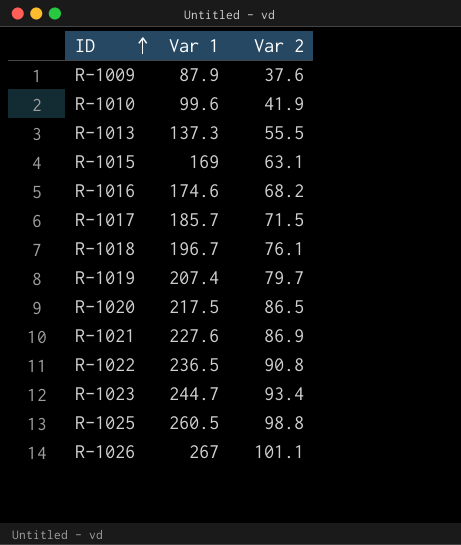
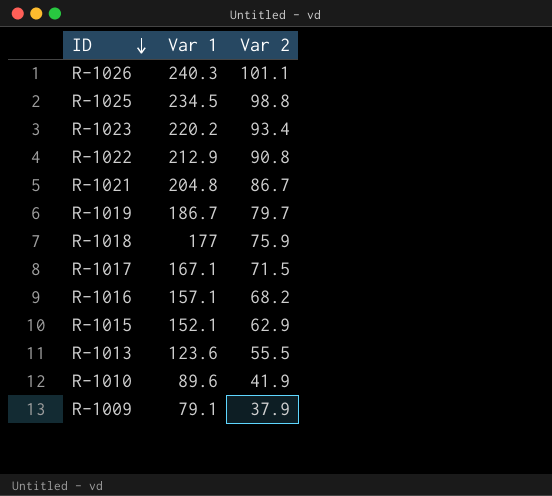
row order: ID ascending -> ID descending
row R-1020: 217.5 | 86.5 -> none
R-1026 | Var 1: 267 -> 240.3
R-1025 | Var 1: 260.5 -> 234.5
R-1023 | Var 1: 244.7 -> 220.2
R-1022 | Var 1: 236.5 -> 212.9
R-1021 | Var 1: 227.6 -> 204.8
R-1021 | Var 2: 86.9 -> 86.7
R-1019 | Var 1: 207.4 -> 186.7
R-1018 | Var 1: 196.7 -> 177
R-1018 | Var 2: 76.1 -> 75.9
R-1017 | Var 1: 185.7 -> 167.1
R-1016 | Var 1: 174.6 -> 157.1
R-1015 | Var 1: 169 -> 152.1
R-1015 | Var 2: 63.1 -> 62.9
R-1013 | Var 1: 137.3 -> 123.6
R-1010 | Var 1: 99.6 -> 89.6
R-1009 | Var 1: 87.9 -> 79.1
R-1009 | Var 2: 37.6 -> 37.9

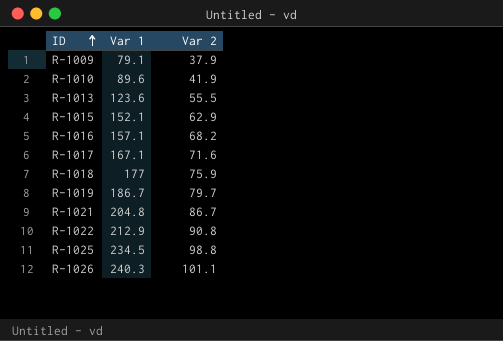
row order: ID descending -> ID ascending
row R-1023: 220.2 | 93.4 -> none
R-1017 | Var 2: 71.5 -> 71.6

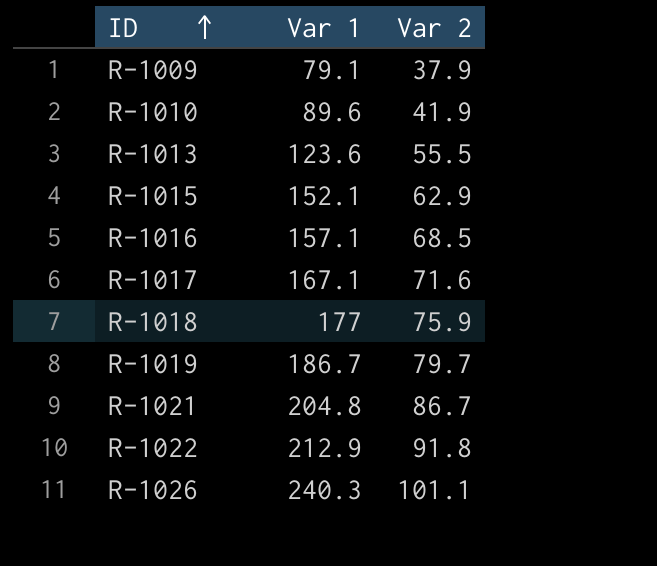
row R-1025: 234.5 | 98.8 -> none
R-1016 | Var 2: 68.2 -> 68.5
R-1022 | Var 2: 90.8 -> 91.8

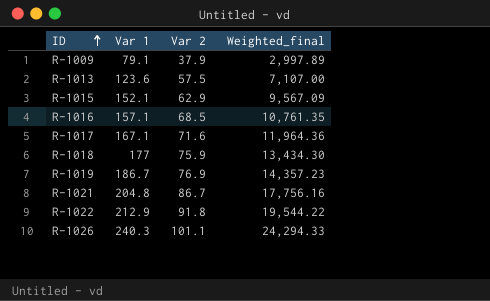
column Weighted_final | formula: none -> [Var 1] * [Var 2]
row R-1010: 89.6 | 41.9 -> none
R-1013 | Var 2: 55.5 -> 57.5
R-1019 | Var 2: 79.7 -> 76.9

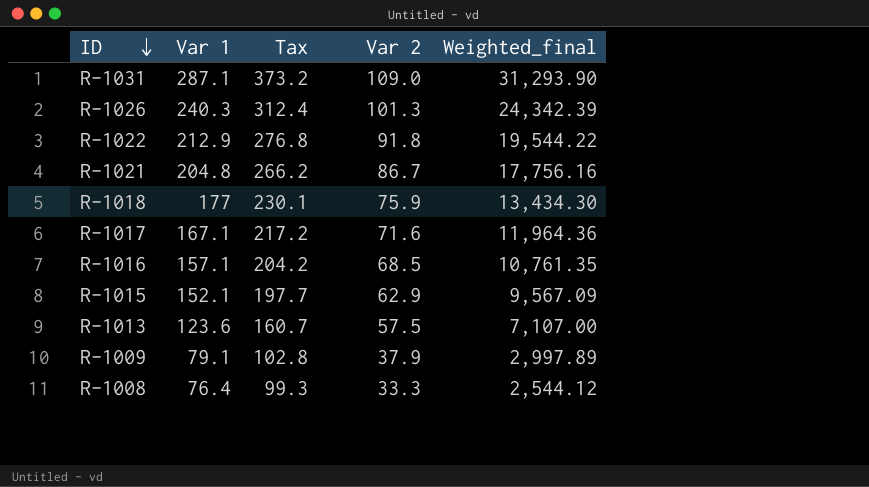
row order: ID ascending -> ID descending
column Tax | formula: none -> [Var 1] * 1.3
row R-1019: 186.7 | 76.9 | 14,357.23 -> none
row R-1031: none -> 287.1 | 373.2 | 109.0 | 31,293.90
R-1026 | Var 2: 101.1 -> 101.3
R-1026 | Weighted_final: 24,294.33 -> 24,342.39
row R-1008: none -> 76.4 | 99.3 | 33.3 | 2,544.12

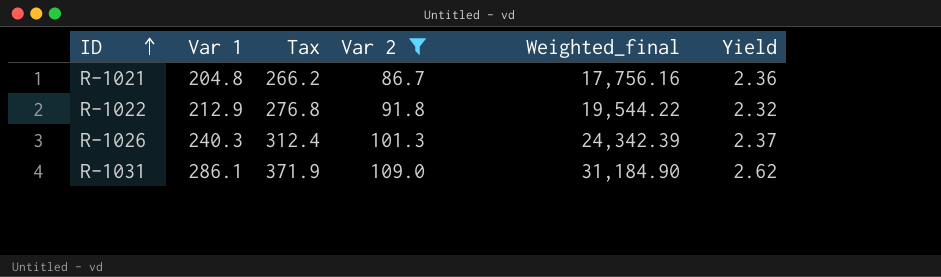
filter: none -> Var 2 >= 86.7
row order: ID descending -> ID ascending
column Yield | formula: none -> [Var 1] / [Var 2]
R-1031 | Var 1: 287.1 -> 286.1
R-1031 | Tax: 373.2 -> 371.9
R-1031 | Weighted_final: 31,293.90 -> 31,184.90

